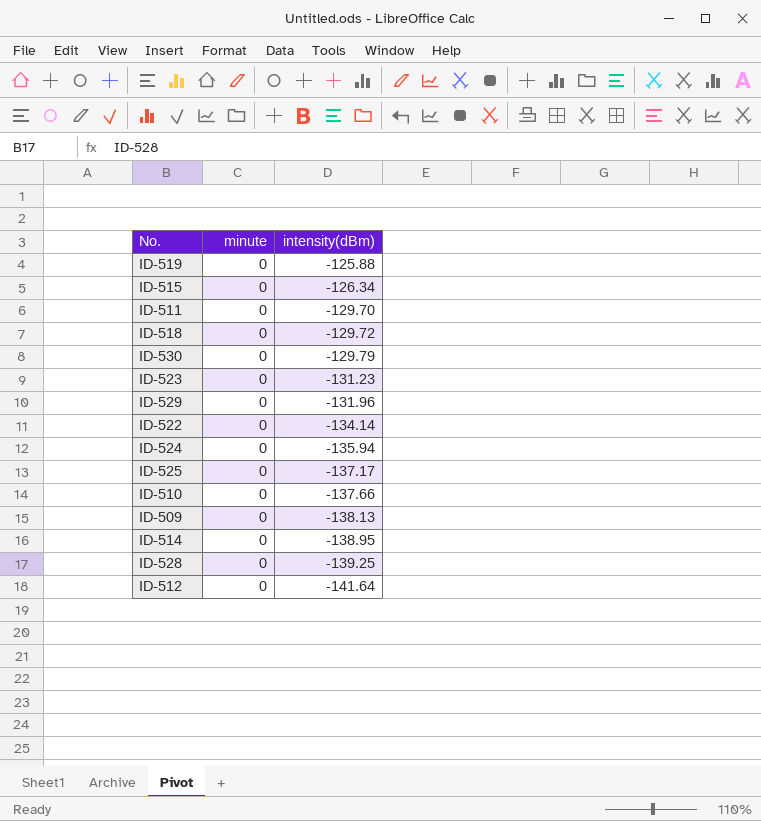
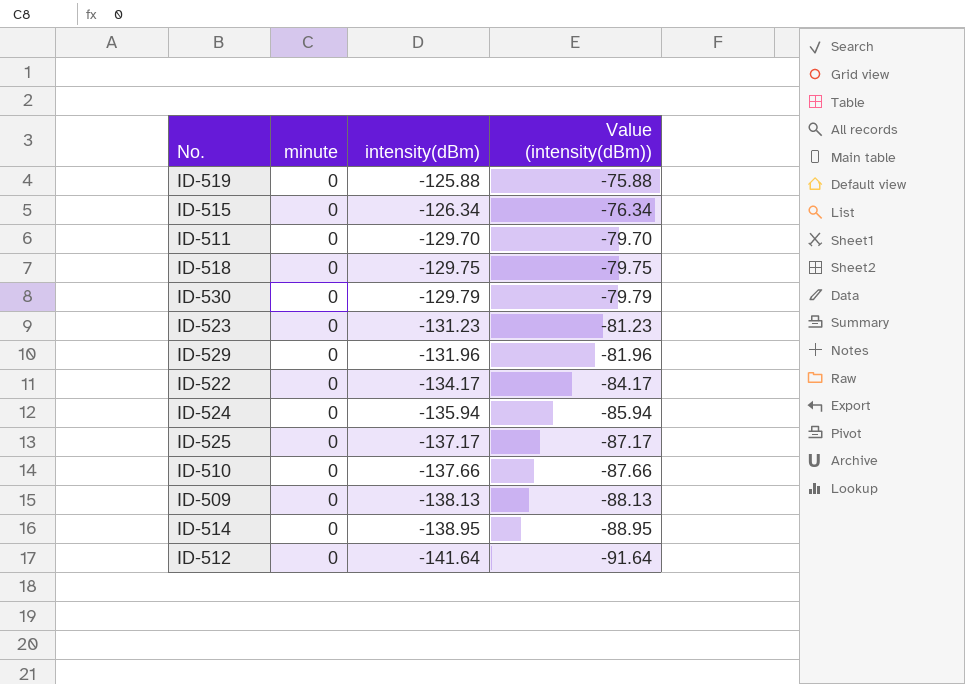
column Value (intensity(dBm)) | formula: none -> [intensity(dBm)] + 50
row ID-528: 0 | -139.25 -> none
ID-518 | intensity(dBm): -129.72 -> -129.75
ID-522 | intensity(dBm): -134.14 -> -134.17

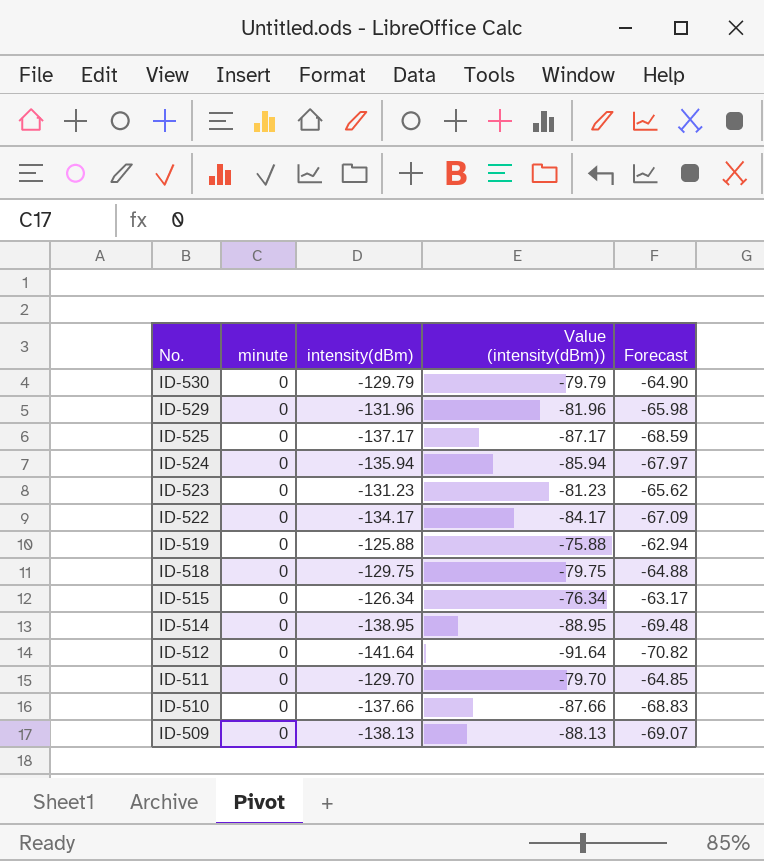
row order: intensity(dBm) descending -> No. descending
column Forecast | formula: none -> [intensity(dBm)] * 0.5

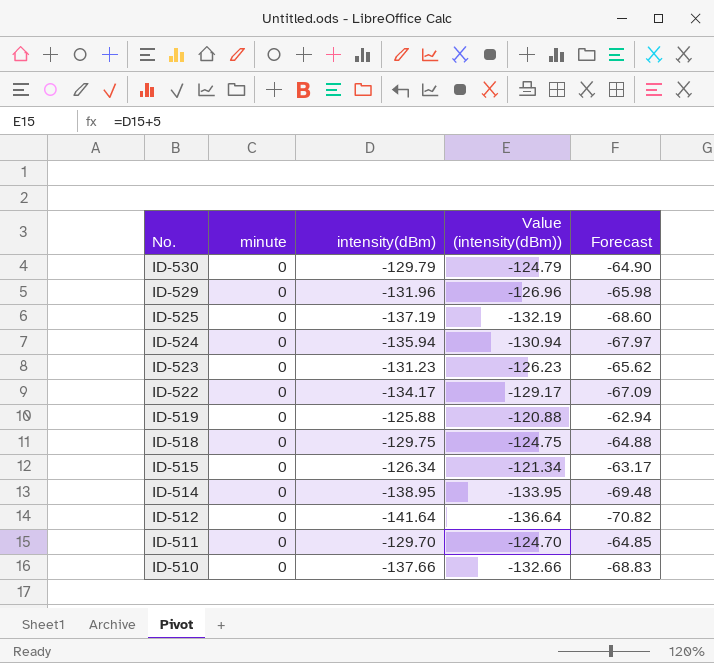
column Value (intensity(dBm)) | formula: [intensity(dBm)] + 50 -> [intensity(dBm)] + 5
row ID-509: 0 | -138.13 | -88.13 | -69.07 -> none
ID-525 | intensity(dBm): -137.17 -> -137.19
ID-525 | Forecast: -68.59 -> -68.60

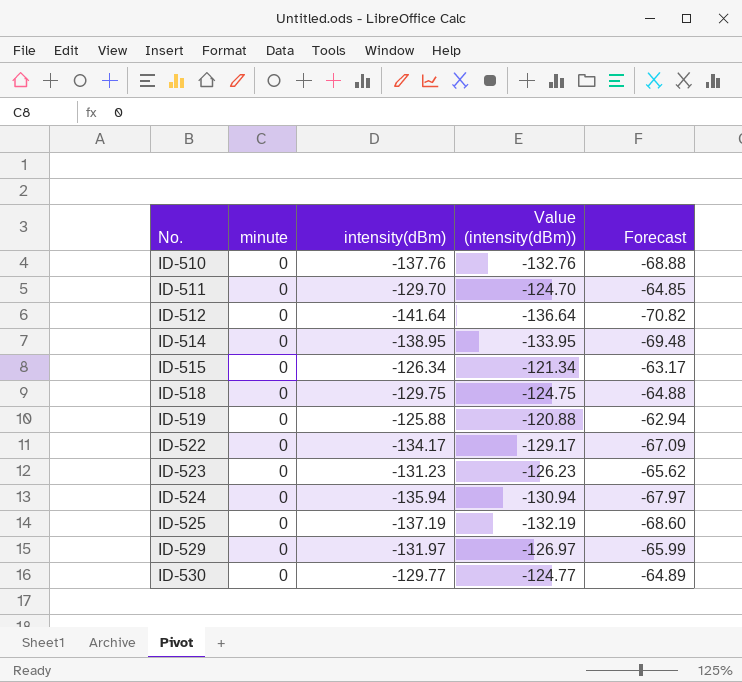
row order: No. descending -> No. ascending
ID-510 | intensity(dBm): -137.66 -> -137.76
ID-510 | Value (intensity(dBm)): -132.66 -> -132.76
ID-510 | Forecast: -68.83 -> -68.88
ID-529 | intensity(dBm): -131.96 -> -131.97
ID-529 | Value (intensity(dBm)): -126.96 -> -126.97
ID-529 | Forecast: -65.98 -> -65.99
ID-530 | intensity(dBm): -129.79 -> -129.77
ID-530 | Value (intensity(dBm)): -124.79 -> -124.77
ID-530 | Forecast: -64.90 -> -64.89

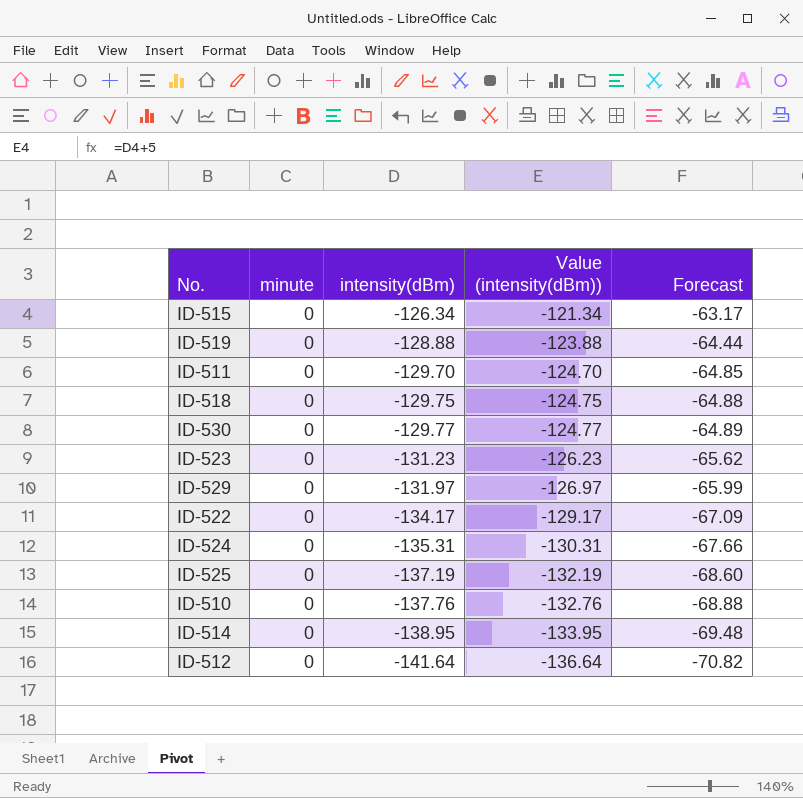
row order: No. ascending -> intensity(dBm) descending
ID-519 | intensity(dBm): -125.88 -> -128.88
ID-519 | Value (intensity(dBm)): -120.88 -> -123.88
ID-519 | Forecast: -62.94 -> -64.44
ID-524 | intensity(dBm): -135.94 -> -135.31
ID-524 | Value (intensity(dBm)): -130.94 -> -130.31
ID-524 | Forecast: -67.97 -> -67.66

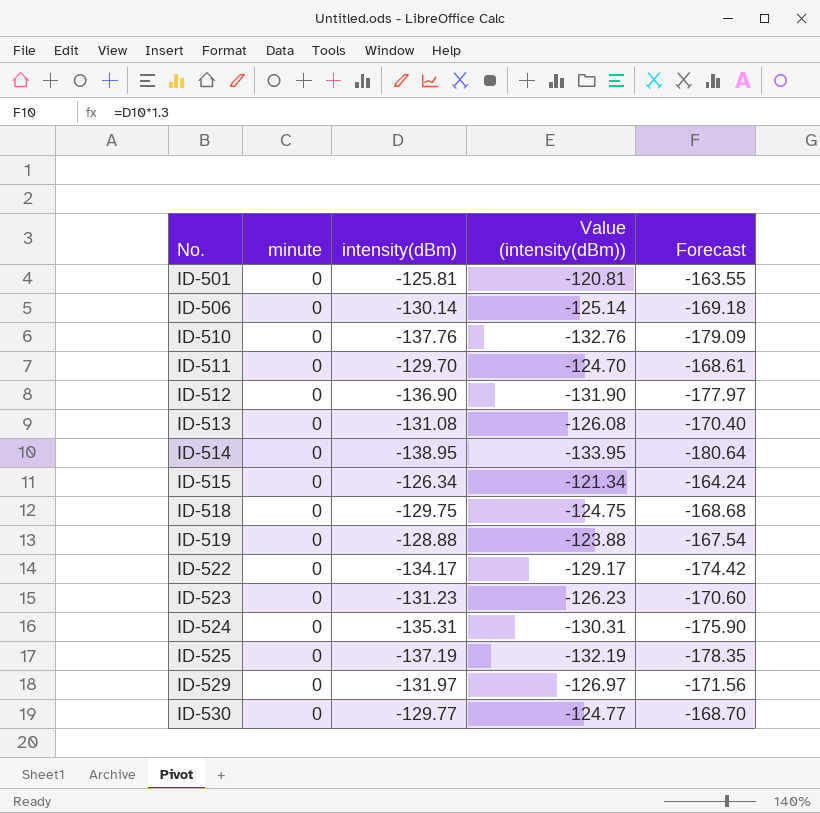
row order: intensity(dBm) descending -> No. ascending
column Forecast | formula: [intensity(dBm)] * 0.5 -> [intensity(dBm)] * 1.3
row ID-501: none -> 0 | -125.81 | -120.81 | -163.55
row ID-506: none -> 0 | -130.14 | -125.14 | -169.18
ID-512 | intensity(dBm): -141.64 -> -136.90
ID-512 | Value (intensity(dBm)): -136.64 -> -131.90
row ID-513: none -> 0 | -131.08 | -126.08 | -170.40

